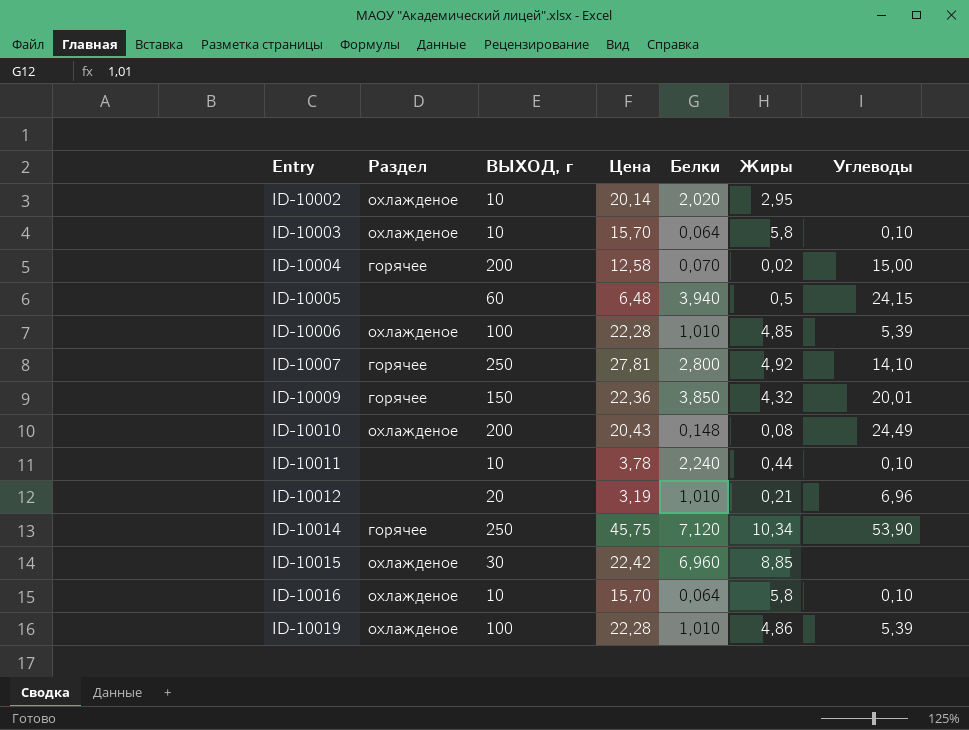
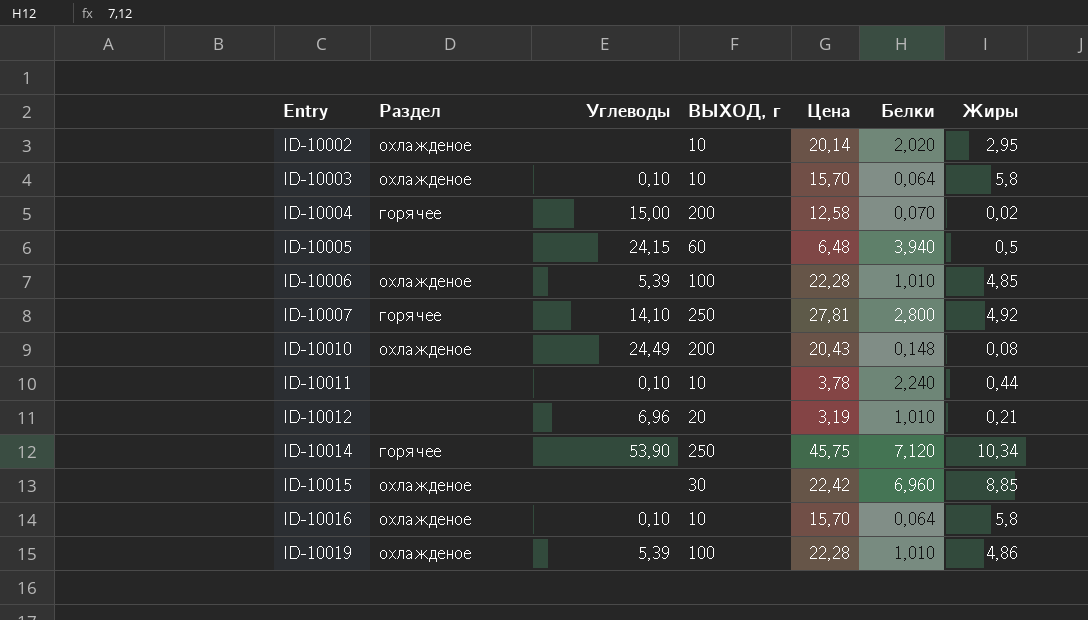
column Углеводы | position: 7 -> 3
row ID-10009: горячее | 150 | 22,36 | 3,850 | 4,32 | 20,01 -> none

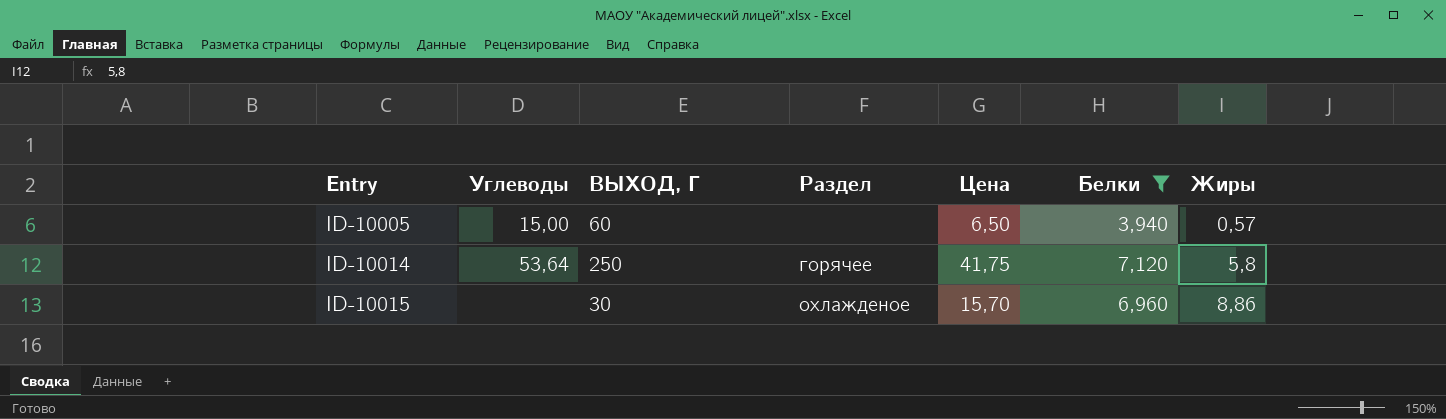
filter: none -> Белки >= 3,940
column name: ВЫХОД, г -> ВЫХОД, Г
column Раздел | position: 2 -> 4
ID-10005 | Углеводы: 24,15 -> 15,00
ID-10005 | Цена: 6,48 -> 6,50
ID-10005 | Жиры: 0,5 -> 0,57
ID-10014 | Углеводы: 53,90 -> 53,64
ID-10014 | Цена: 45,75 -> 41,75
ID-10014 | Жиры: 10,34 -> 5,8
ID-10015 | Цена: 22,42 -> 15,70
ID-10015 | Жиры: 8,85 -> 8,86

